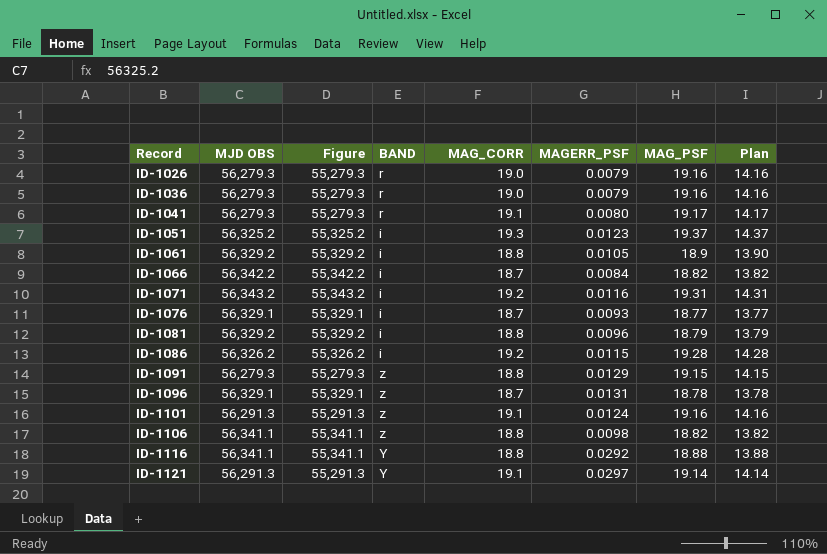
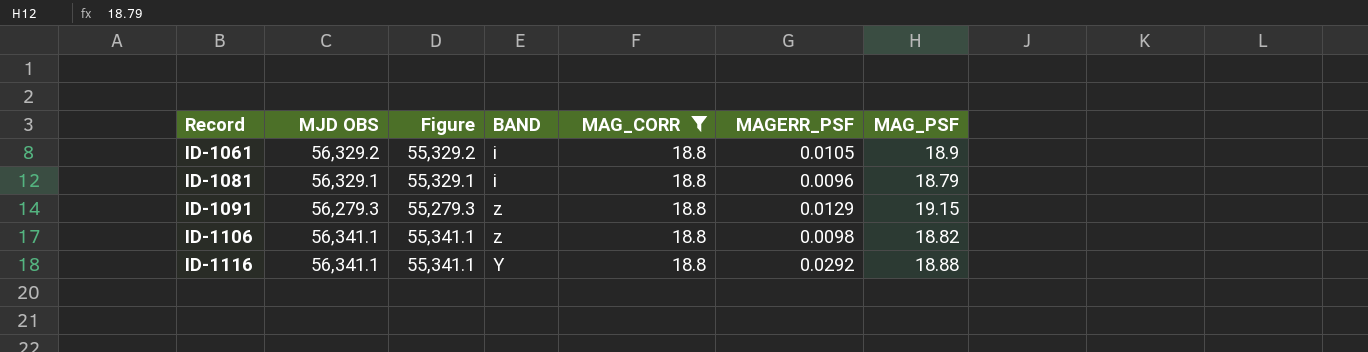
filter: none -> MAG_CORR = 18.8
column Plan | formula: [MAG_PSF] - 5 -> none
ID-1081 | MJD OBS: 56,329.2 -> 56,329.1
ID-1081 | Figure: 55,329.2 -> 55,329.1

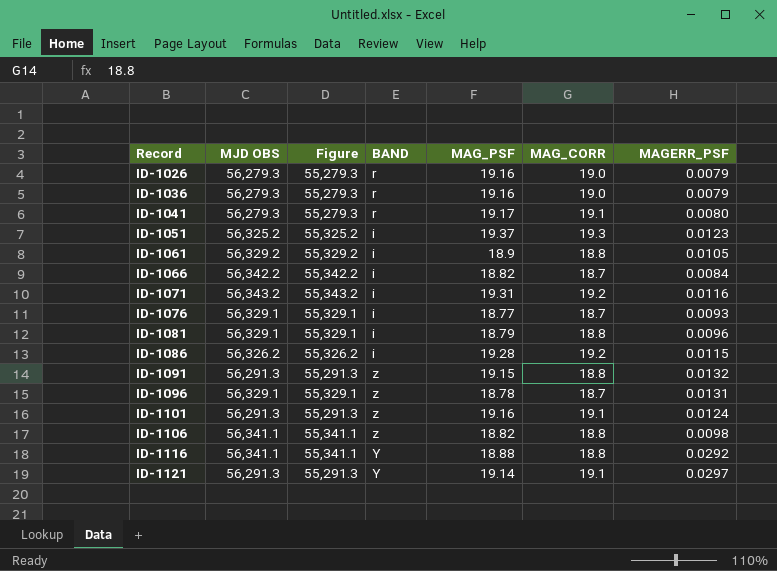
filter: MAG_CORR = 18.8 -> none
column MAG_PSF | position: 7 -> 5
ID-1091 | MJD OBS: 56,279.3 -> 56,291.3
ID-1091 | Figure: 55,279.3 -> 55,291.3
ID-1091 | MAGERR_PSF: 0.0129 -> 0.0132

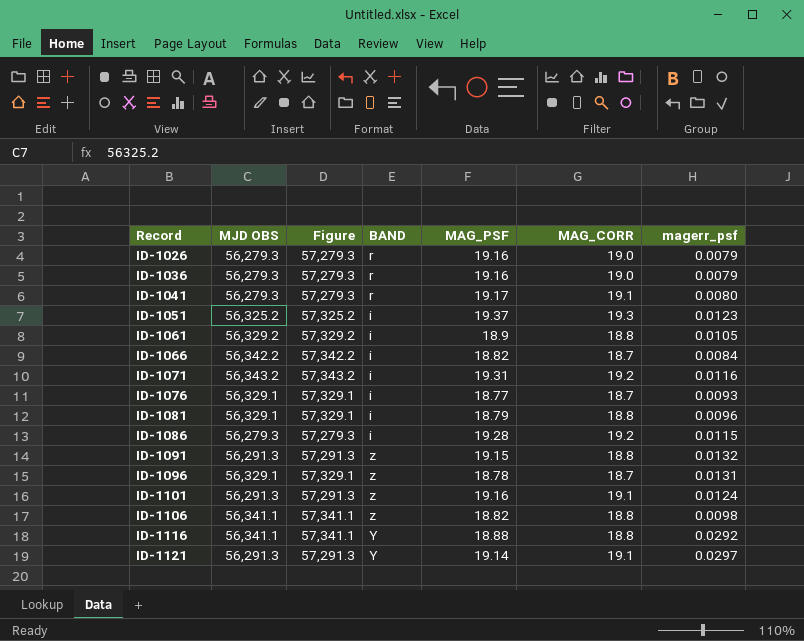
column Figure | formula: [MJD OBS] - 1000 -> [MJD OBS] + 1000
column name: MAGERR_PSF -> magerr_psf
ID-1086 | MJD OBS: 56,326.2 -> 56,279.3

